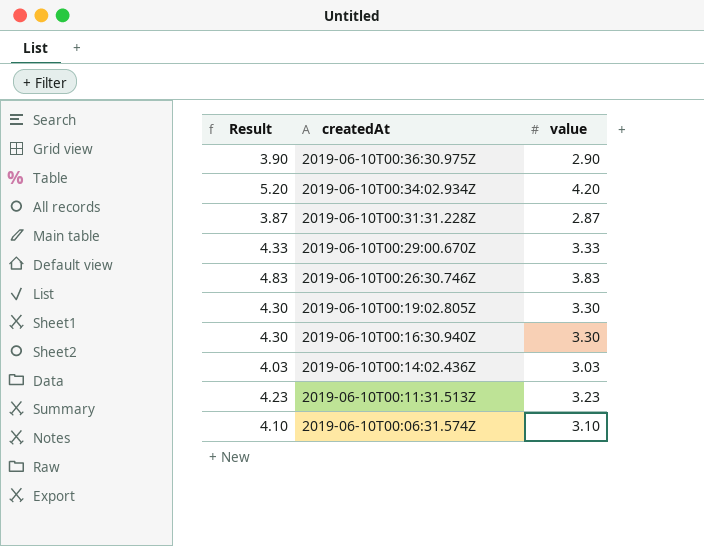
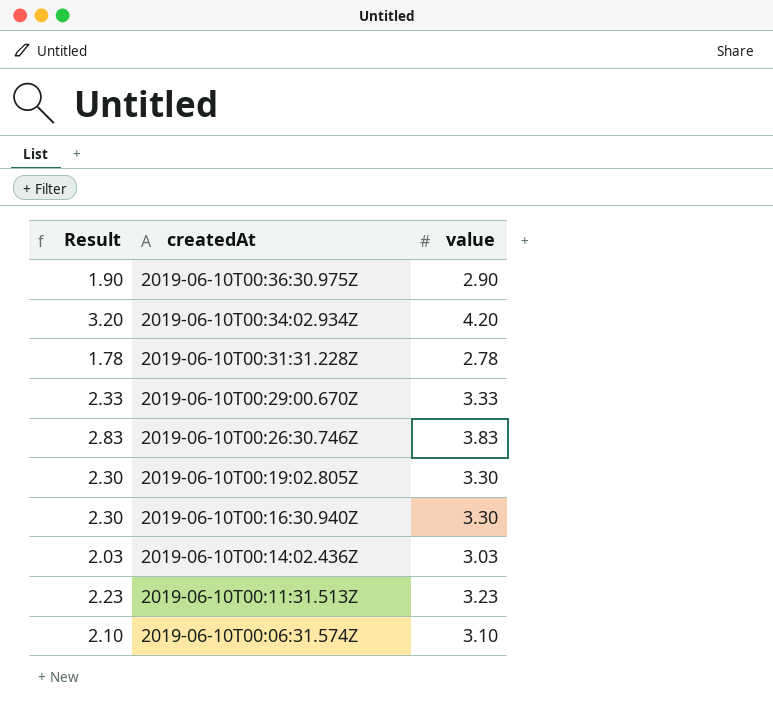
column Result | formula: [value] + 1 -> [value] - 1
2019-06-10T00:31:31.228Z | value: 2.87 -> 2.78

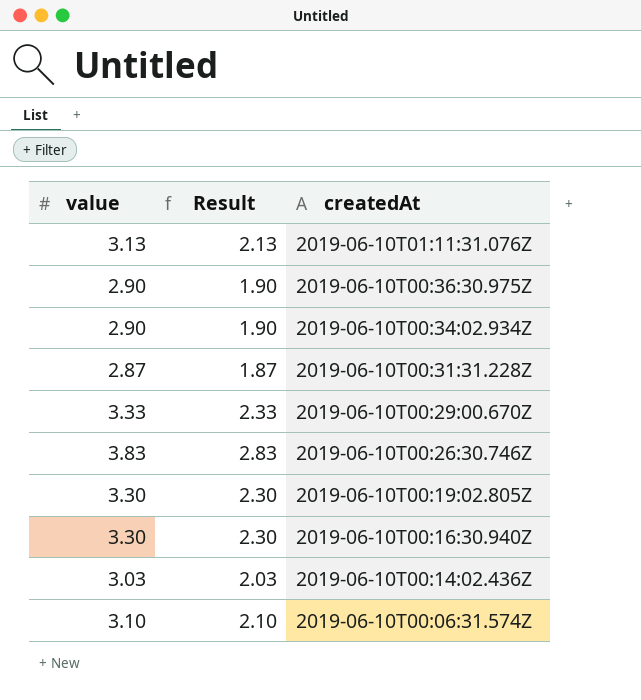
column value | position: 3 -> 1
row 2019-06-10T00:11:31.513Z: 2.23 | 3.23 -> none
row 2019-06-10T01:11:31.076Z: none -> 3.13 | 2.13
2019-06-10T00:34:02.934Z | value: 4.20 -> 2.90
2019-06-10T00:34:02.934Z | Result: 3.20 -> 1.90
2019-06-10T00:31:31.228Z | value: 2.78 -> 2.87
2019-06-10T00:31:31.228Z | Result: 1.78 -> 1.87

